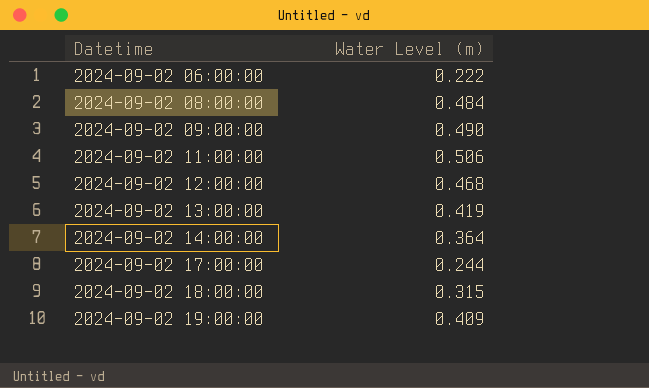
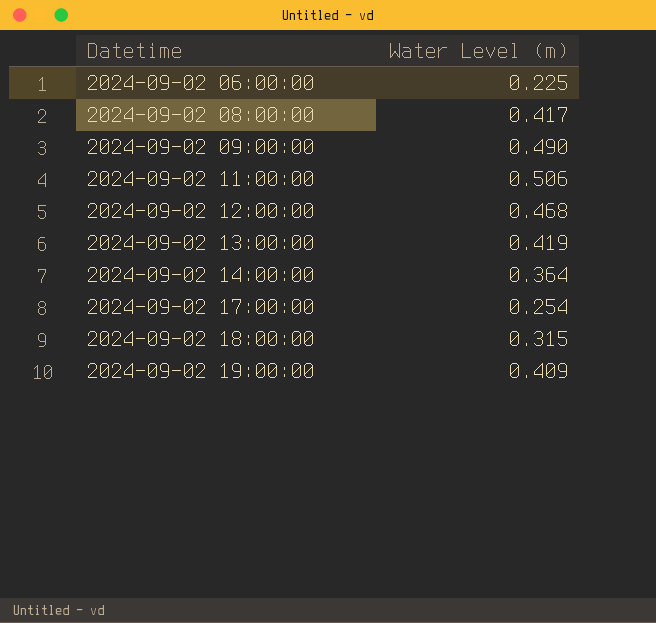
2024-09-02 06:00:00 | Water Level (m): 0.222 -> 0.225
2024-09-02 08:00:00 | Water Level (m): 0.484 -> 0.417
2024-09-02 17:00:00 | Water Level (m): 0.244 -> 0.254

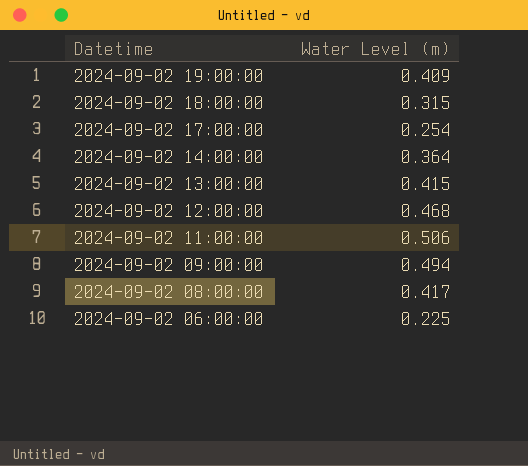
row order: Datetime ascending -> Datetime descending
2024-09-02 13:00:00 | Water Level (m): 0.419 -> 0.415
2024-09-02 09:00:00 | Water Level (m): 0.490 -> 0.494

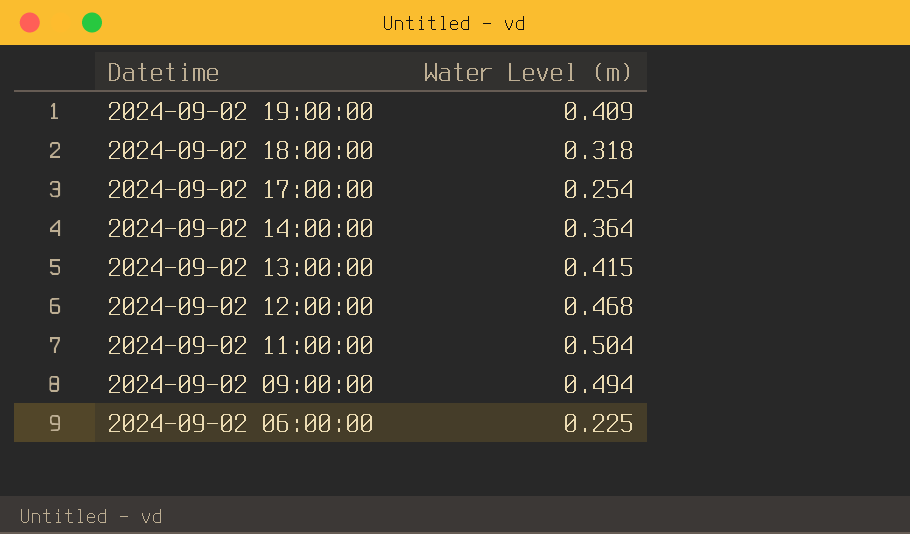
row 2024-09-02 08:00:00: 0.417 -> none
2024-09-02 18:00:00 | Water Level (m): 0.315 -> 0.318
2024-09-02 11:00:00 | Water Level (m): 0.506 -> 0.504

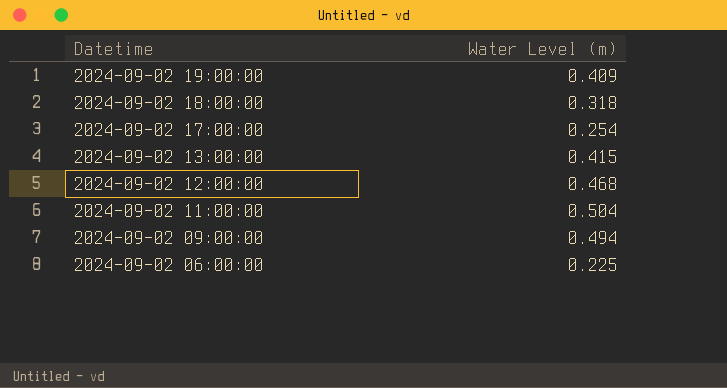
row 2024-09-02 14:00:00: 0.364 -> none

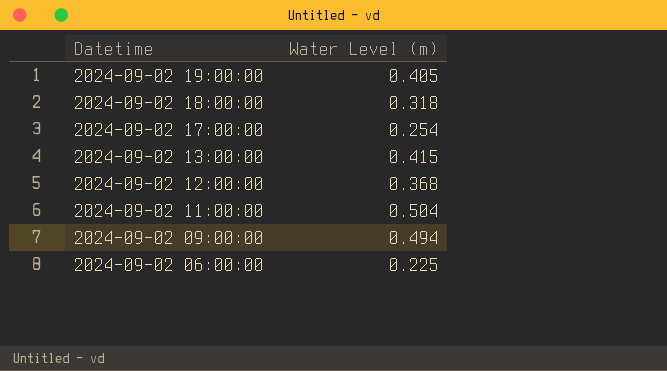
2024-09-02 19:00:00 | Water Level (m): 0.409 -> 0.405
2024-09-02 12:00:00 | Water Level (m): 0.468 -> 0.368

